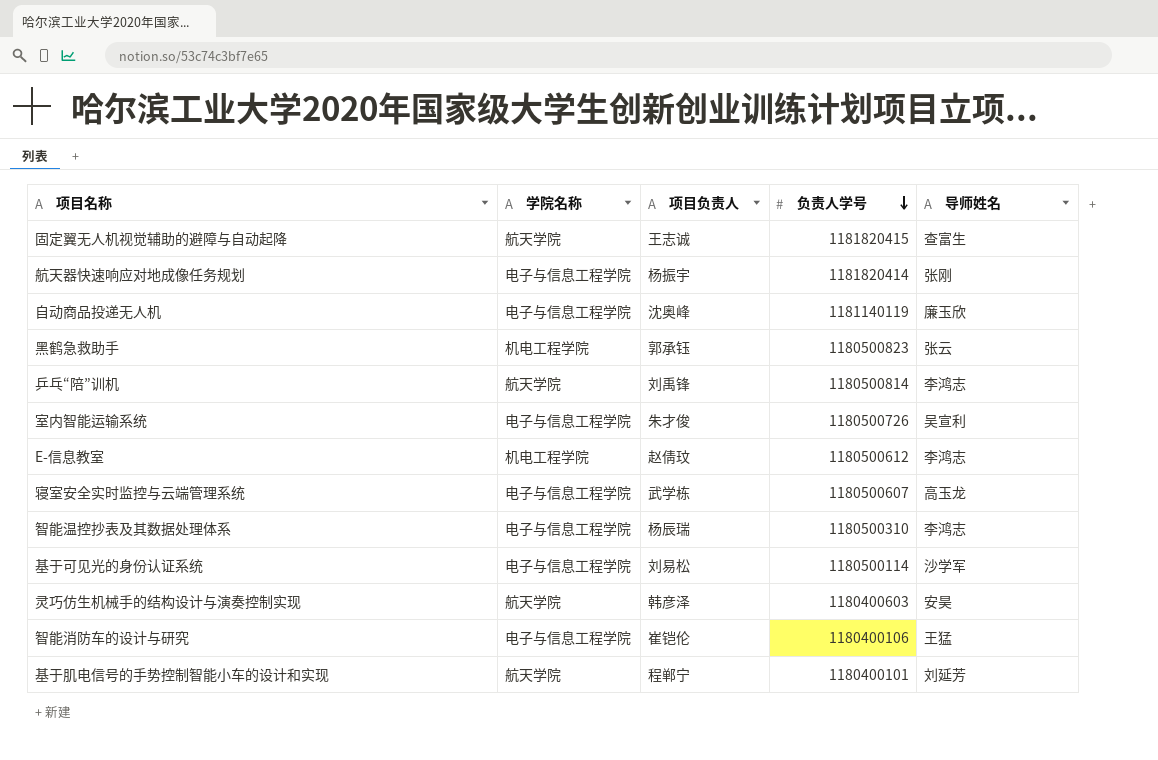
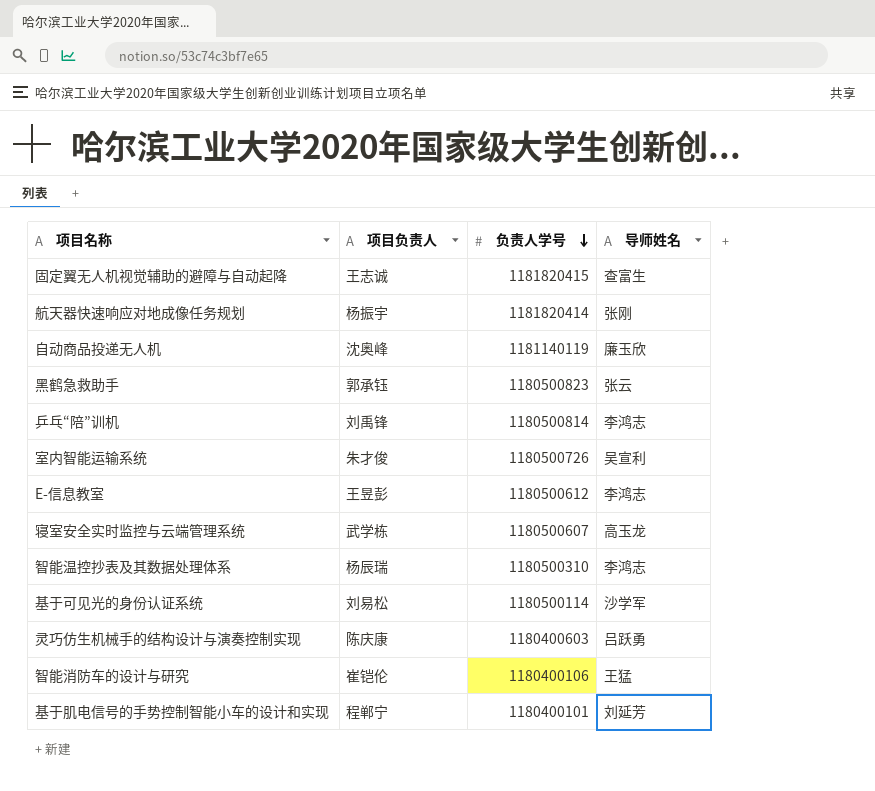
column 学院名称 | position: 2 -> none
E-信息教室 | 项目负责人: 赵倩玟 -> 王昱彭
灵巧仿生机械手的结构设计与演奏控制实现 | 项目负责人: 韩彦泽 -> 陈庆康
灵巧仿生机械手的结构设计与演奏控制实现 | 导师姓名: 安昊 -> 吕跃勇

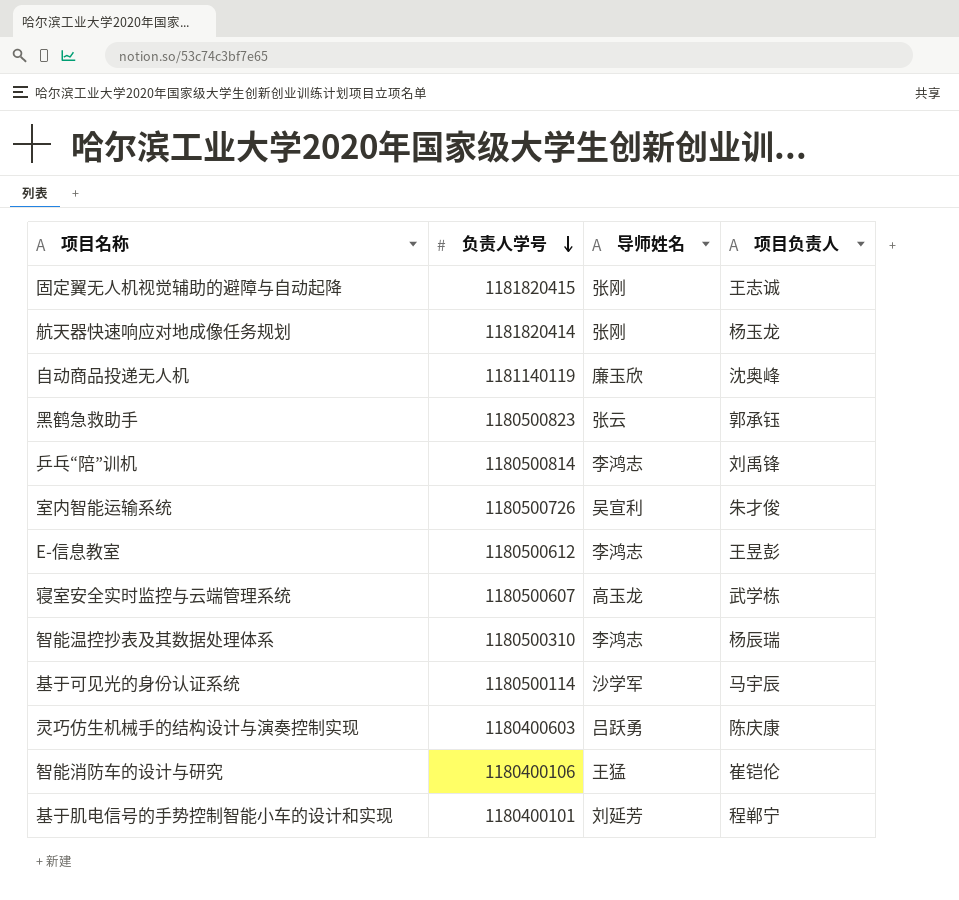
column 项目负责人 | position: 2 -> 4
固定翼无人机视觉辅助的避障与自动起降 | 导师姓名: 查富生 -> 张刚
航天器快速响应对地成像任务规划 | 项目负责人: 杨振宇 -> 杨玉龙
基于可见光的身份认证系统 | 项目负责人: 刘易松 -> 马宇辰

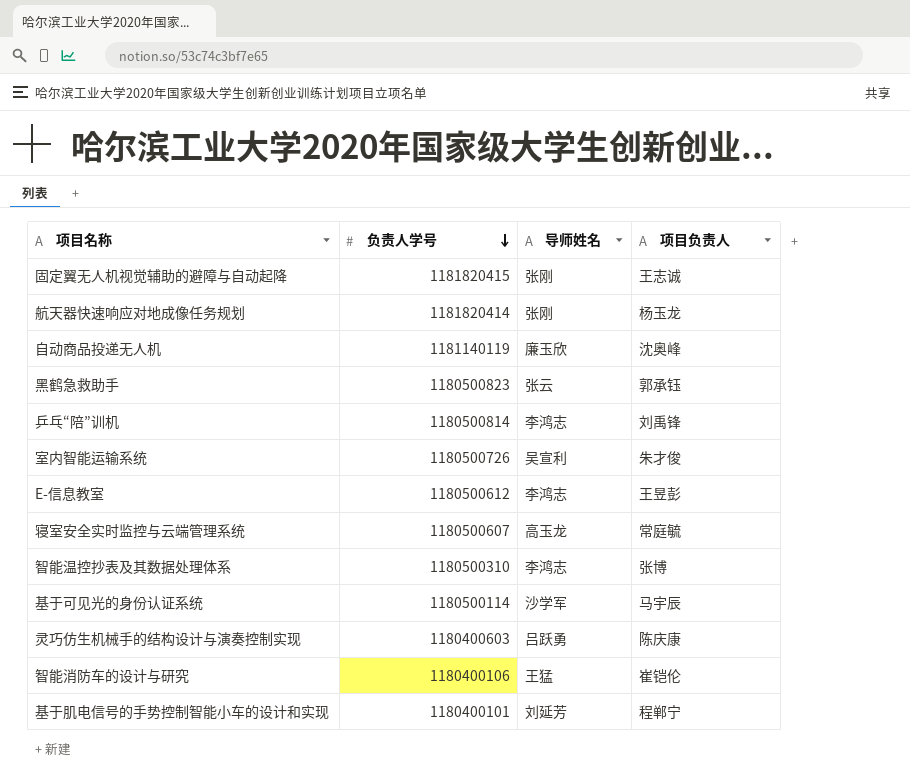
寝室安全实时监控与云端管理系统 | 项目负责人: 武学栋 -> 常庭毓
智能温控抄表及其数据处理体系 | 项目负责人: 杨辰瑞 -> 张博

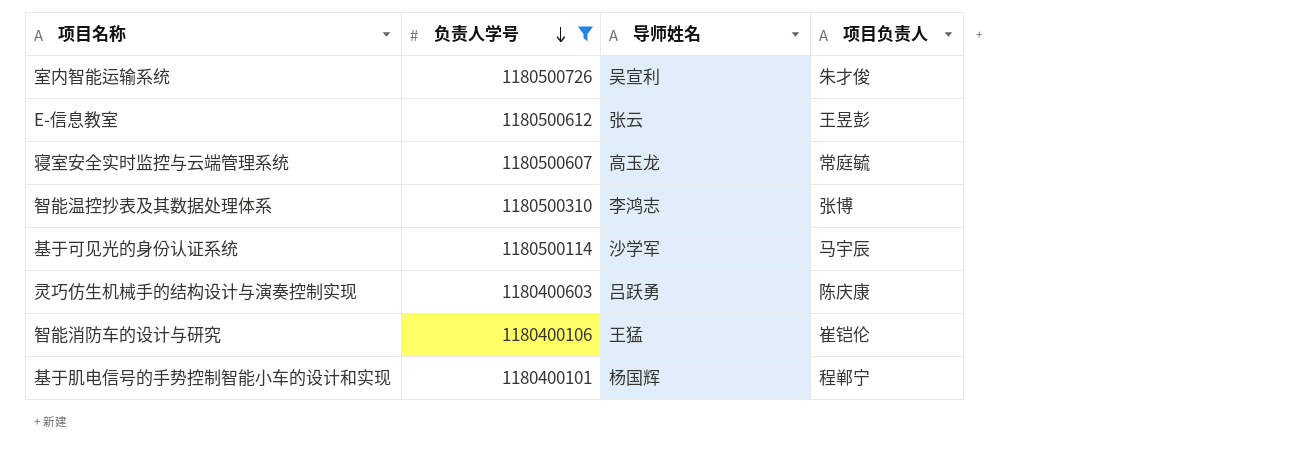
filter: none -> 负责人学号 <= 1180500726
E-信息教室 | 导师姓名: 李鸿志 -> 张云
基于肌电信号的手势控制智能小车的设计和实现 | 导师姓名: 刘延芳 -> 杨国辉

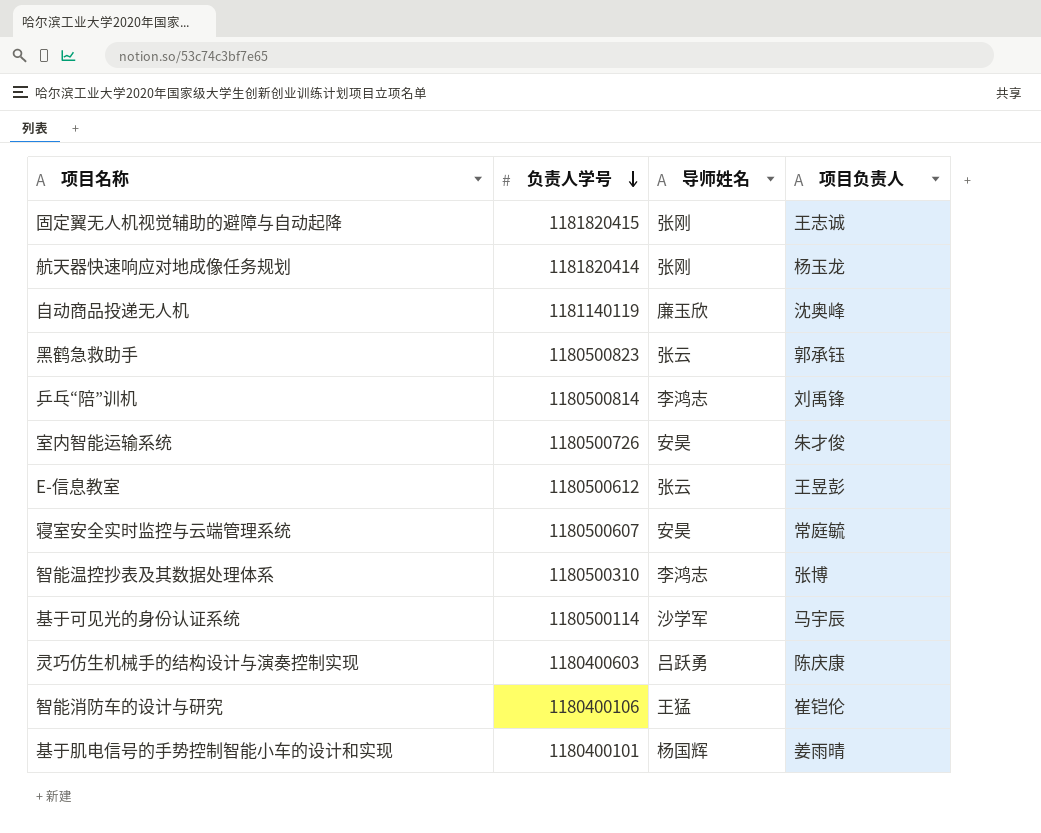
filter: 负责人学号 <= 1180500726 -> none
室内智能运输系统 | 导师姓名: 吴宣利 -> 安昊
寝室安全实时监控与云端管理系统 | 导师姓名: 高玉龙 -> 安昊
基于肌电信号的手势控制智能小车的设计和实现 | 项目负责人: 程郸宁 -> 姜雨晴

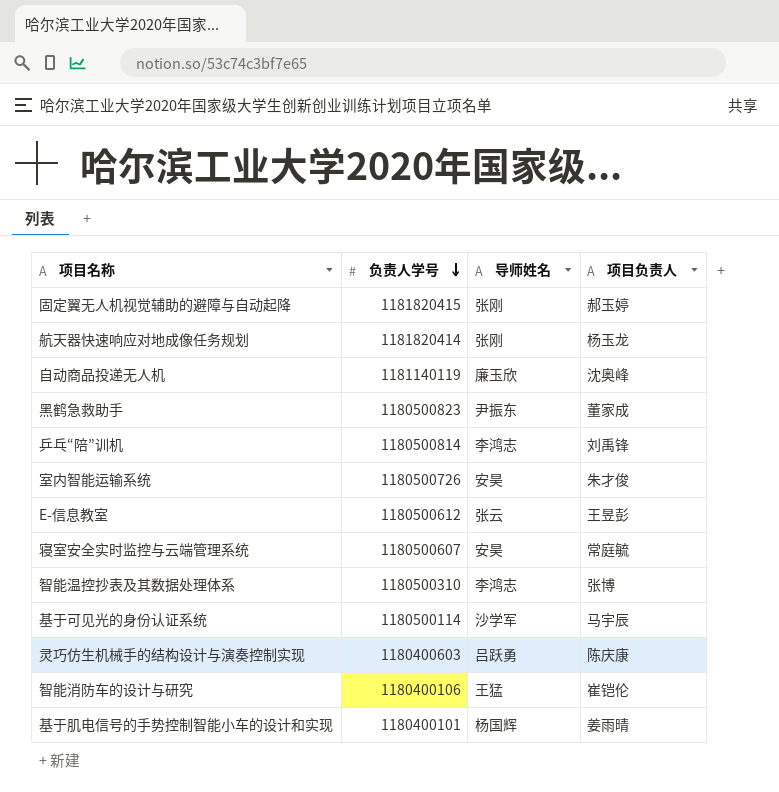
固定翼无人机视觉辅助的避障与自动起降 | 项目负责人: 王志诚 -> 郝玉婷
黑鹤急救助手 | 导师姓名: 张云 -> 尹振东
黑鹤急救助手 | 项目负责人: 郭承钰 -> 董家成

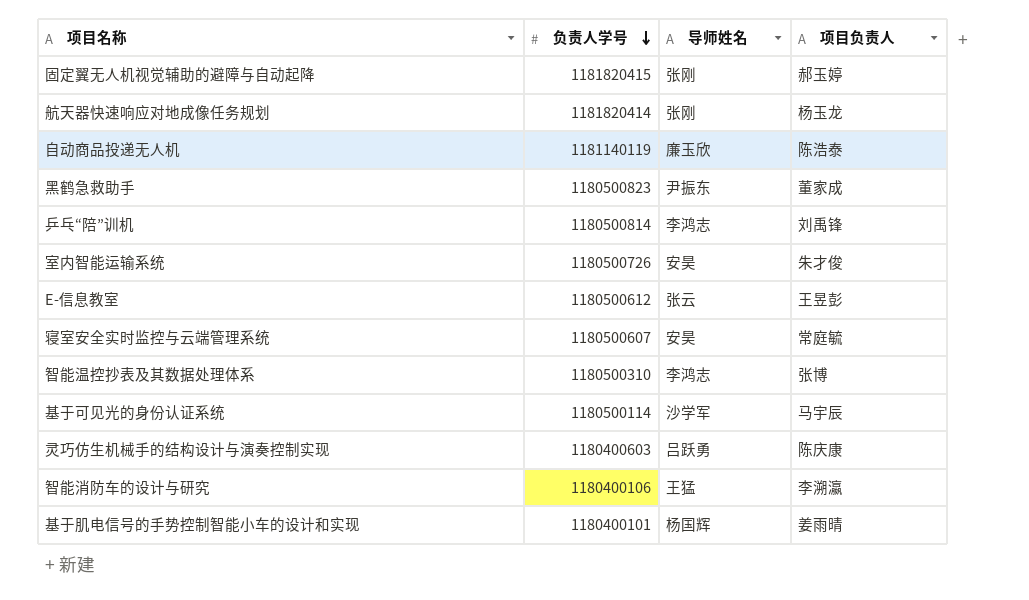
自动商品投递无人机 | 项目负责人: 沈奥峰 -> 陈浩泰
智能消防车的设计与研究 | 项目负责人: 崔铠伦 -> 李溯瀛

